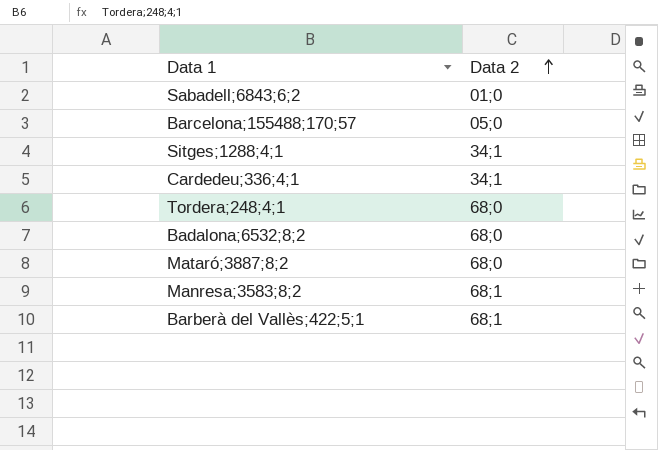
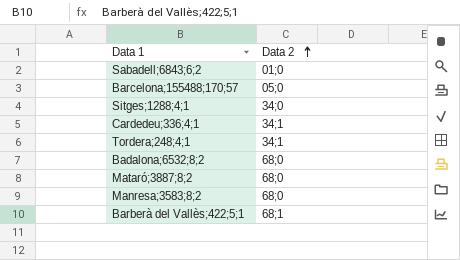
Sitges;1288;4;1 | Data 2: 34;1 -> 34;0
Tordera;248;4;1 | Data 2: 68;0 -> 34;1
Manresa;3583;8;2 | Data 2: 68;1 -> 68;0

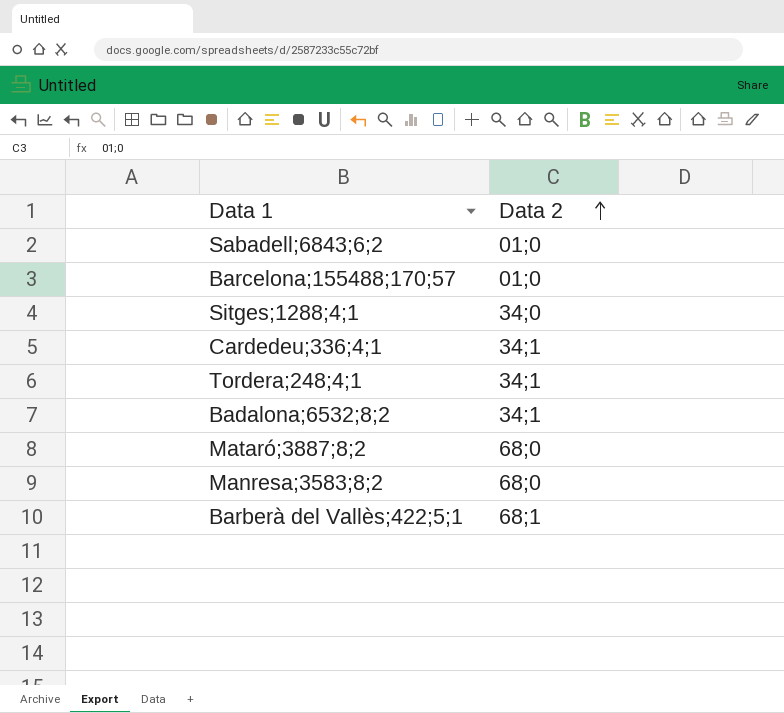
Barcelona;155488;170;57 | Data 2: 05;0 -> 01;0
Badalona;6532;8;2 | Data 2: 68;0 -> 34;1

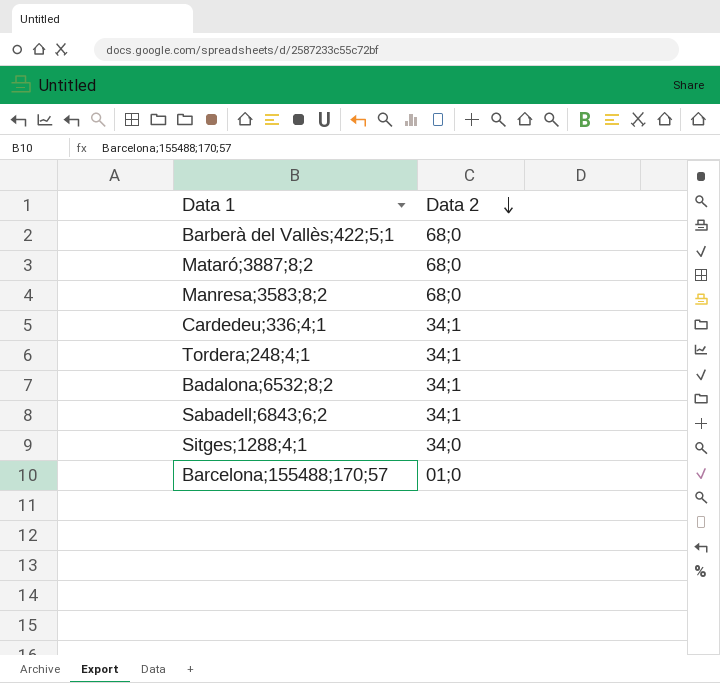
row order: Data 2 ascending -> Data 2 descending
Barberà del Vallès;422;5;1 | Data 2: 68;1 -> 68;0
Sabadell;6843;6;2 | Data 2: 01;0 -> 34;1

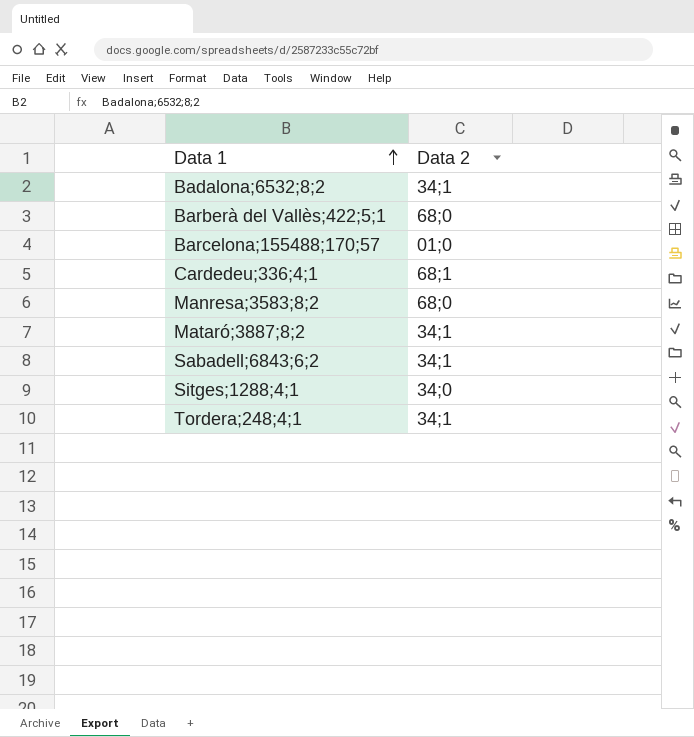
row order: Data 2 descending -> Data 1 ascending
Cardedeu;336;4;1 | Data 2: 34;1 -> 68;1
Mataró;3887;8;2 | Data 2: 68;0 -> 34;1

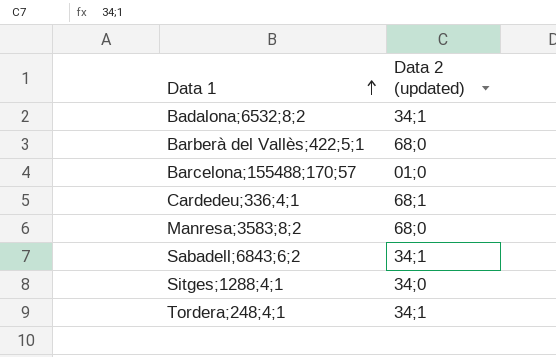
column name: Data 2 -> Data 2 (updated)
row Mataró;3887;8;2: 34;1 -> none

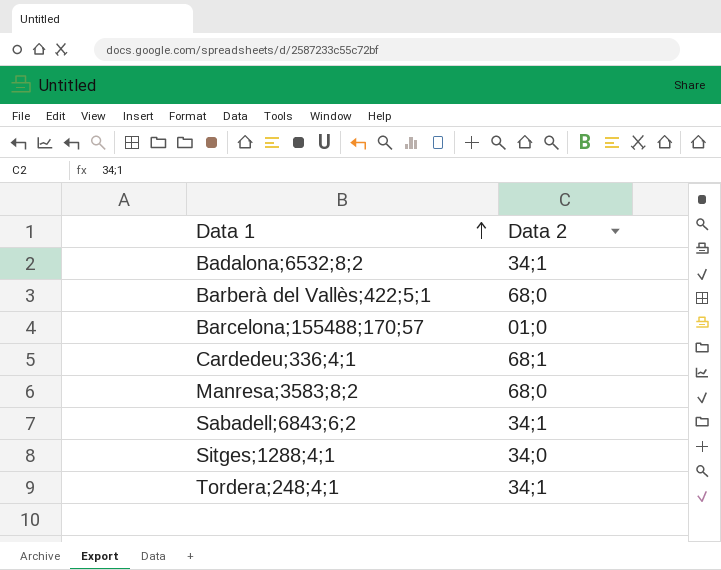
column name: Data 2 (updated) -> Data 2

